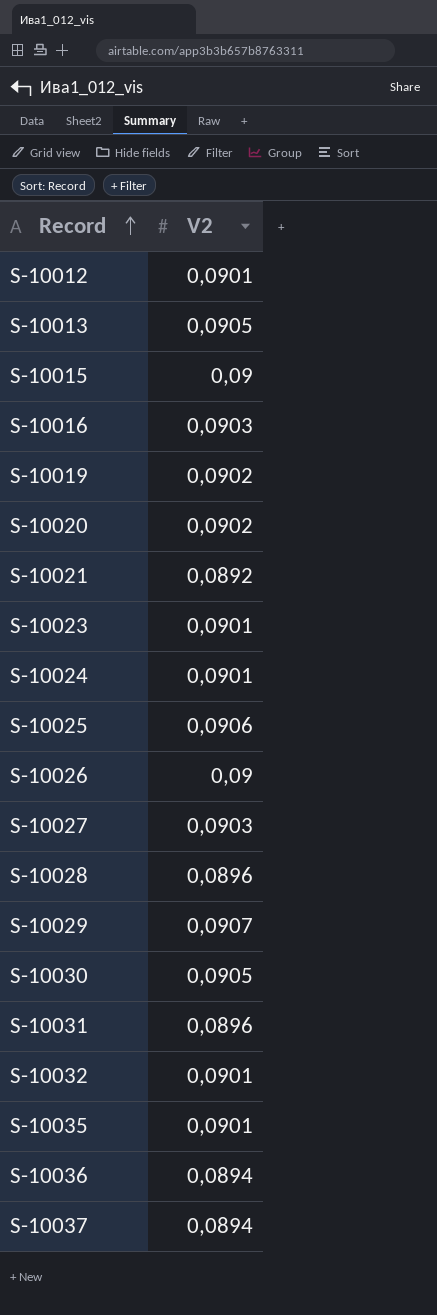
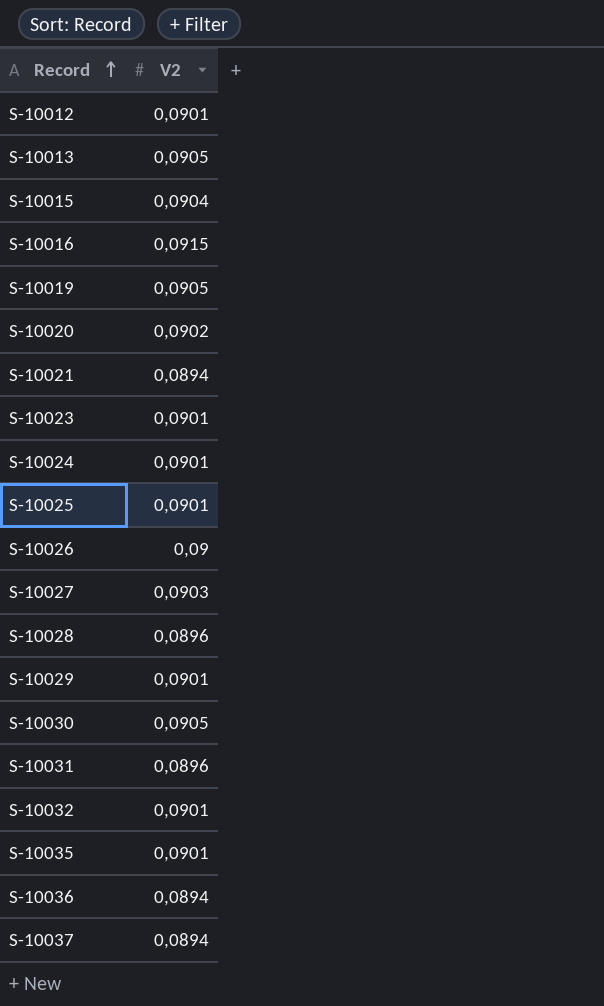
S-10015 | V2: 0,09 -> 0,0904
S-10016 | V2: 0,0903 -> 0,0915
S-10019 | V2: 0,0902 -> 0,0905
S-10021 | V2: 0,0892 -> 0,0894
S-10025 | V2: 0,0906 -> 0,0901
S-10029 | V2: 0,0907 -> 0,0901

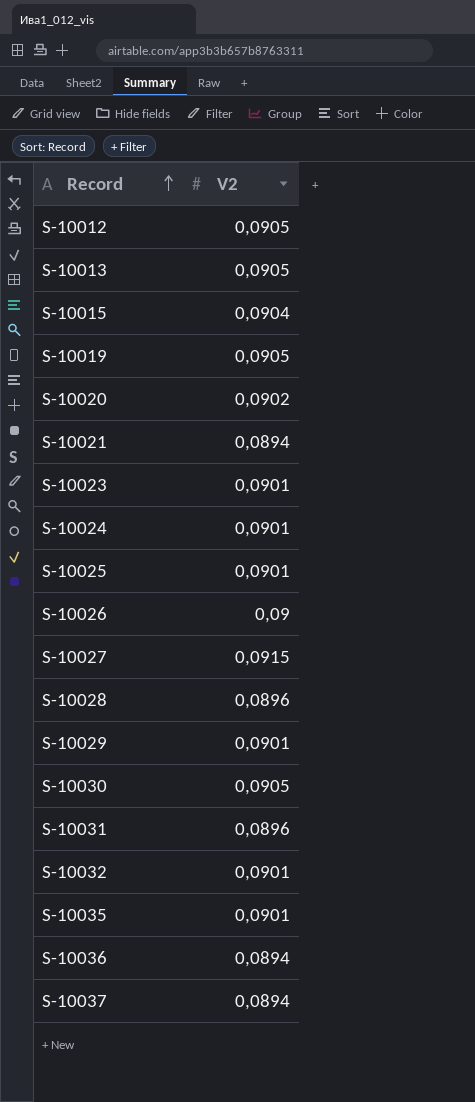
row S-10016: 0,0915 -> none
S-10012 | V2: 0,0901 -> 0,0905
S-10027 | V2: 0,0903 -> 0,0915

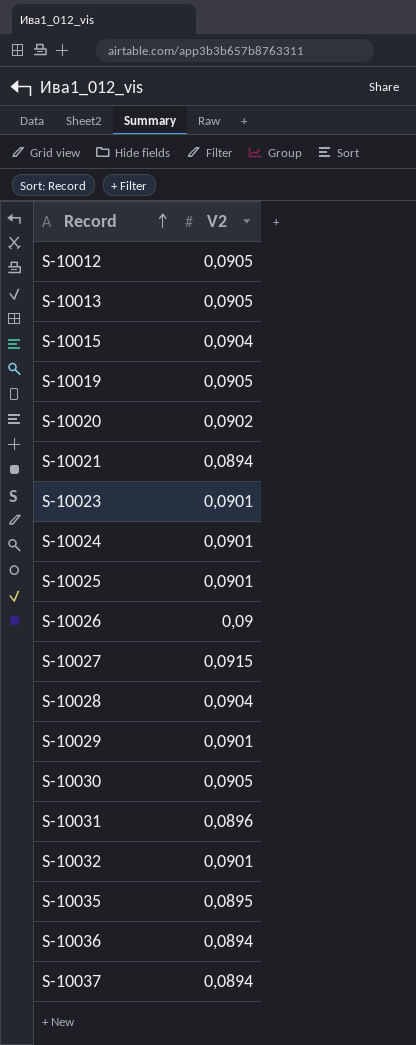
S-10028 | V2: 0,0896 -> 0,0904
S-10035 | V2: 0,0901 -> 0,0895

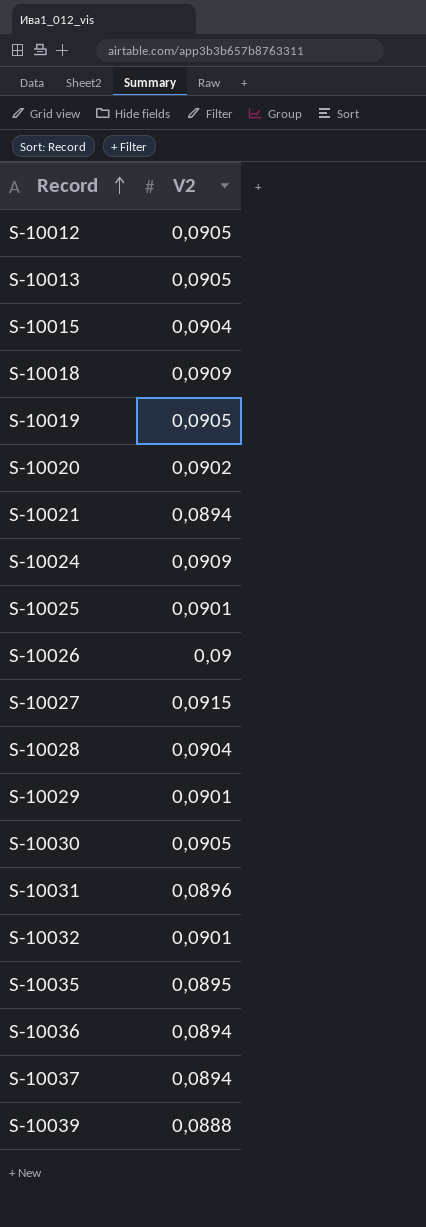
row S-10023: 0,0901 -> none
row S-10018: none -> 0,0909
S-10024 | V2: 0,0901 -> 0,0909
row S-10039: none -> 0,0888

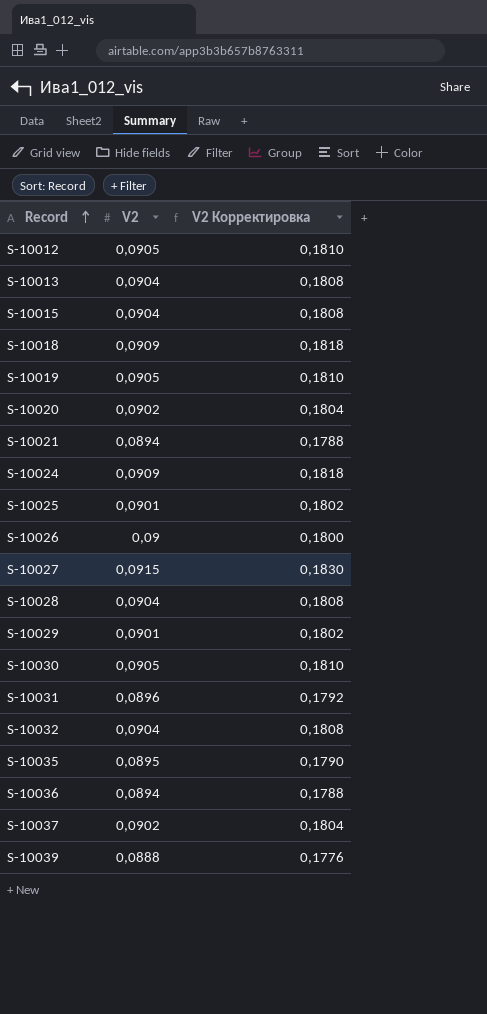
column V2 Корректировка | formula: none -> [V2] * 2
S-10013 | V2: 0,0905 -> 0,0904
S-10032 | V2: 0,0901 -> 0,0904
S-10037 | V2: 0,0894 -> 0,0902

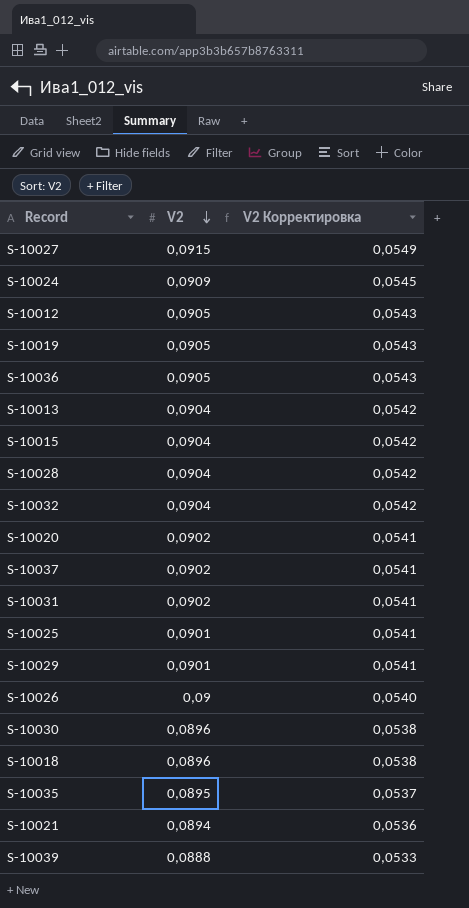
row order: Record ascending -> V2 descending
column V2 Корректировка | formula: [V2] * 2 -> [V2] * 0,6
S-10036 | V2: 0,0894 -> 0,0905
S-10031 | V2: 0,0896 -> 0,0902
S-10030 | V2: 0,0905 -> 0,0896
S-10018 | V2: 0,0909 -> 0,0896

